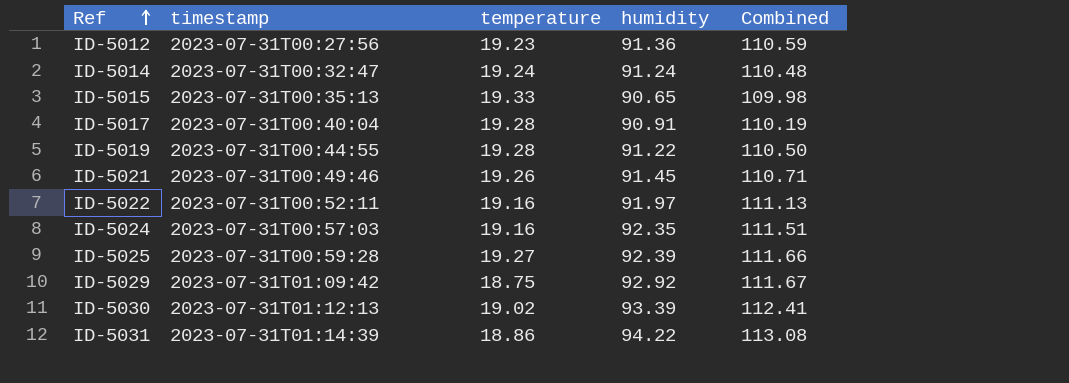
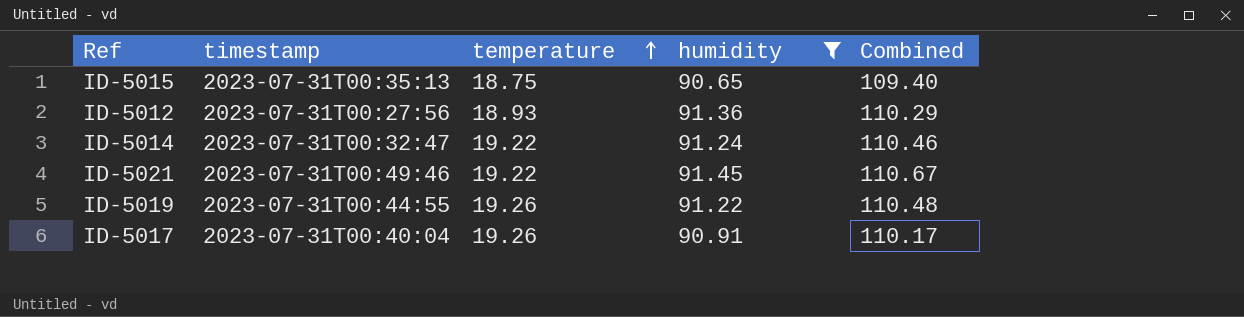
filter: none -> humidity <= 91.45
row order: Ref ascending -> temperature ascending
ID-5015 | temperature: 19.33 -> 18.75
ID-5015 | Combined: 109.98 -> 109.40
ID-5012 | temperature: 19.23 -> 18.93
ID-5012 | Combined: 110.59 -> 110.29
ID-5014 | temperature: 19.24 -> 19.22
ID-5014 | Combined: 110.48 -> 110.46
ID-5021 | temperature: 19.26 -> 19.22
ID-5021 | Combined: 110.71 -> 110.67
ID-5019 | temperature: 19.28 -> 19.26
ID-5019 | Combined: 110.50 -> 110.48
ID-5017 | temperature: 19.28 -> 19.26
ID-5017 | Combined: 110.19 -> 110.17

